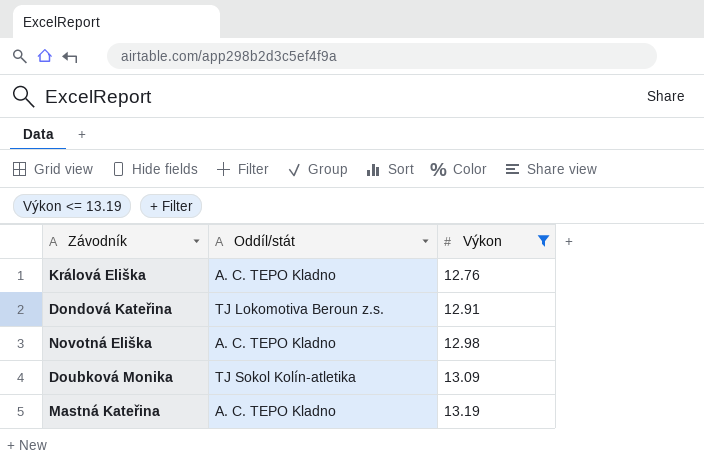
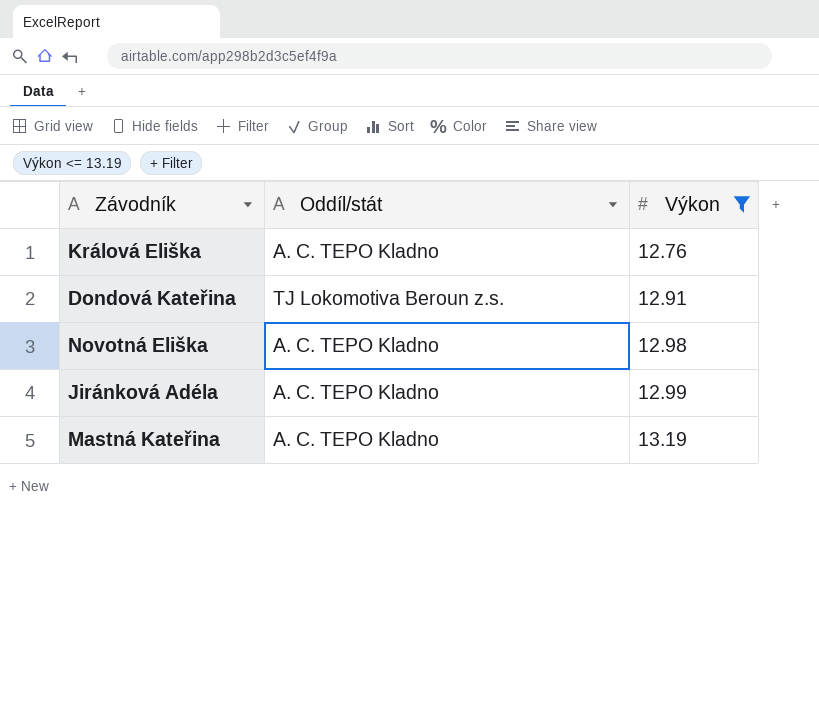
row Doubková Monika: TJ Sokol Kolín-atletika | 13.09 -> none
row Jiránková Adéla: none -> A. C. TEPO Kladno | 12.99

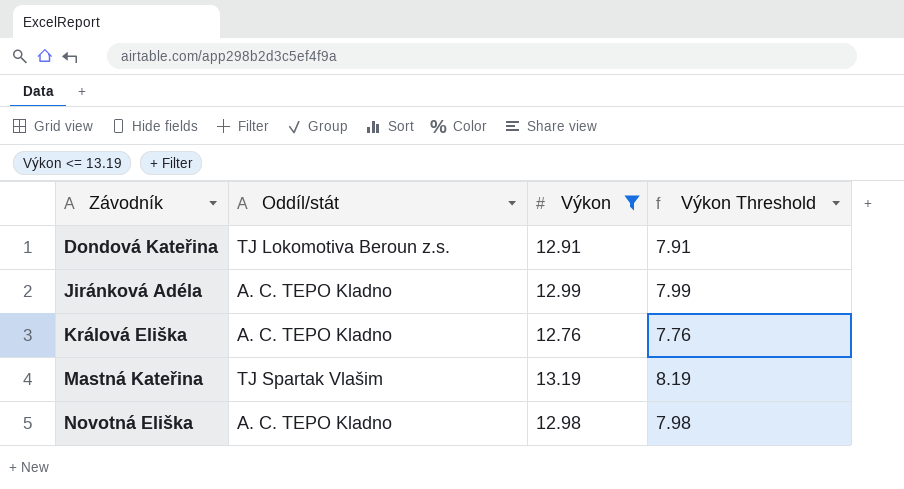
row order: Výkon ascending -> Závodník ascending
column Výkon Threshold | formula: none -> [Výkon] - 5
Mastná Kateřina | Oddíl/stát: A. C. TEPO Kladno -> TJ Spartak Vlašim

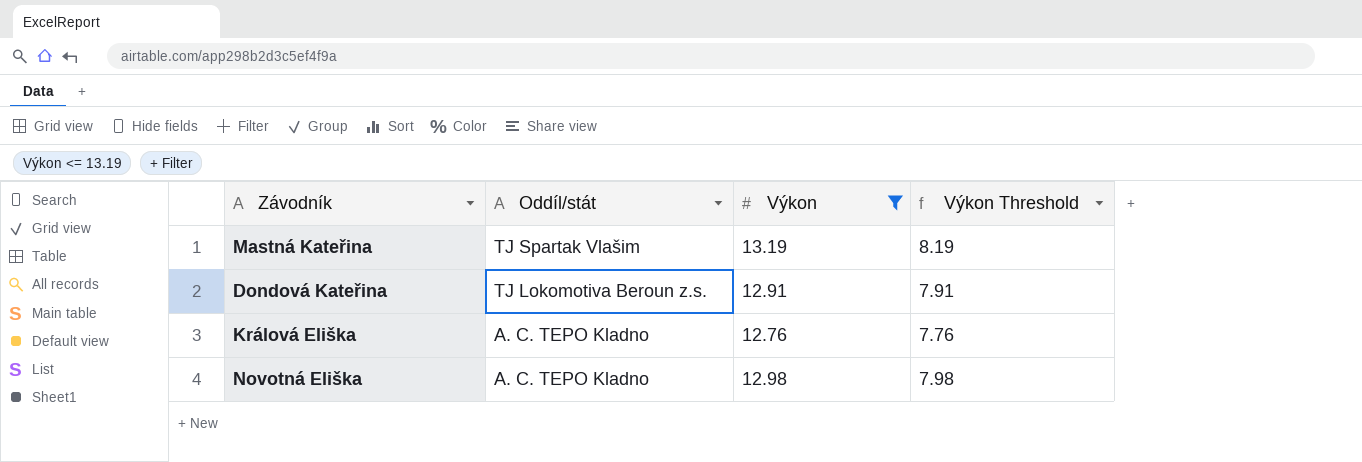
row order: Závodník ascending -> Oddíl/stát descending
row Jiránková Adéla: A. C. TEPO Kladno | 12.99 | 7.99 -> none

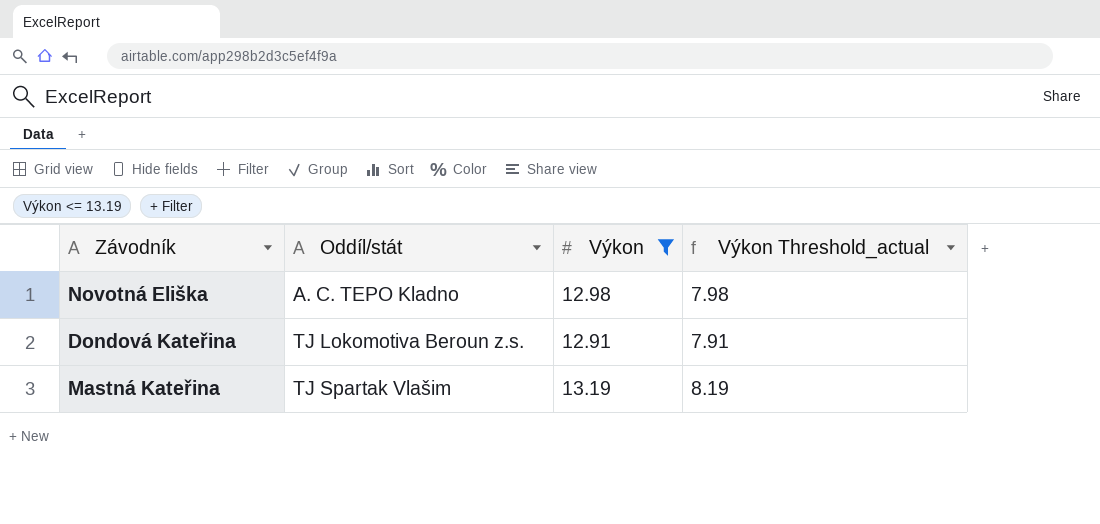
row order: Oddíl/stát descending -> Oddíl/stát ascending
column name: Výkon Threshold -> Výkon Threshold_actual
row Králová Eliška: A. C. TEPO Kladno | 12.76 | 7.76 -> none

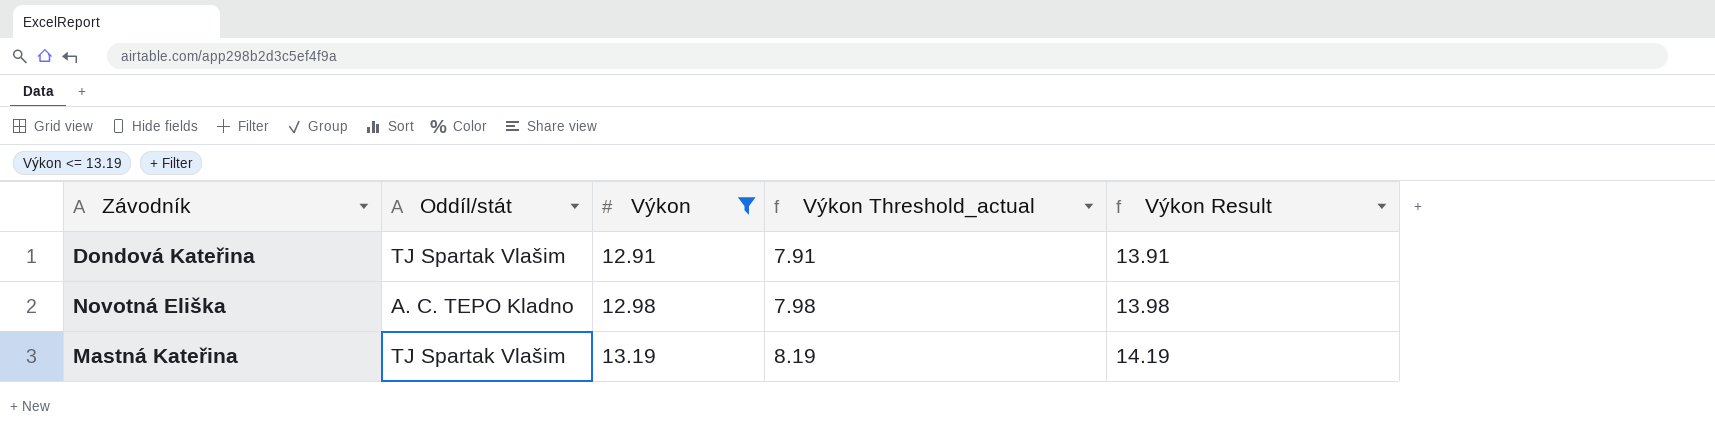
row order: Oddíl/stát ascending -> Výkon ascending
column Výkon Result | formula: none -> [Výkon] + 1
Dondová Kateřina | Oddíl/stát: TJ Lokomotiva Beroun z.s. -> TJ Spartak Vlašim

